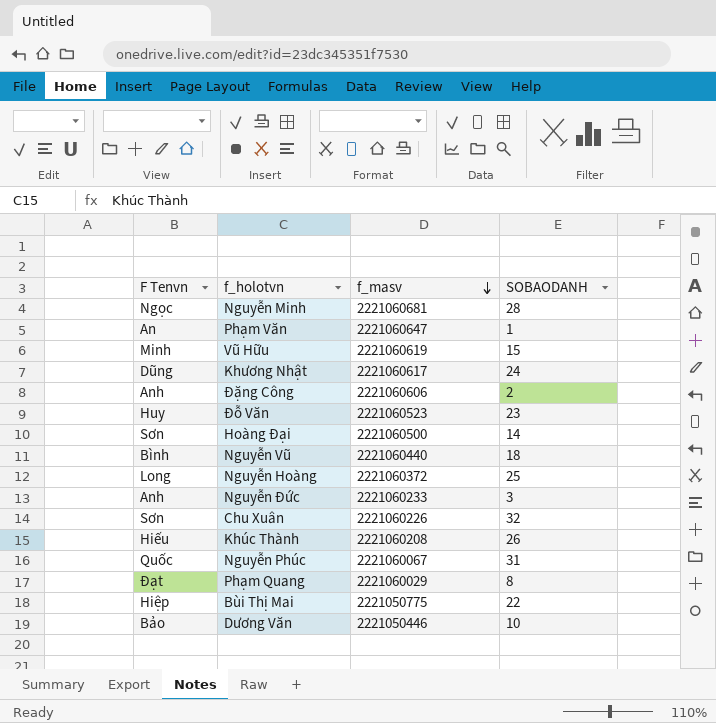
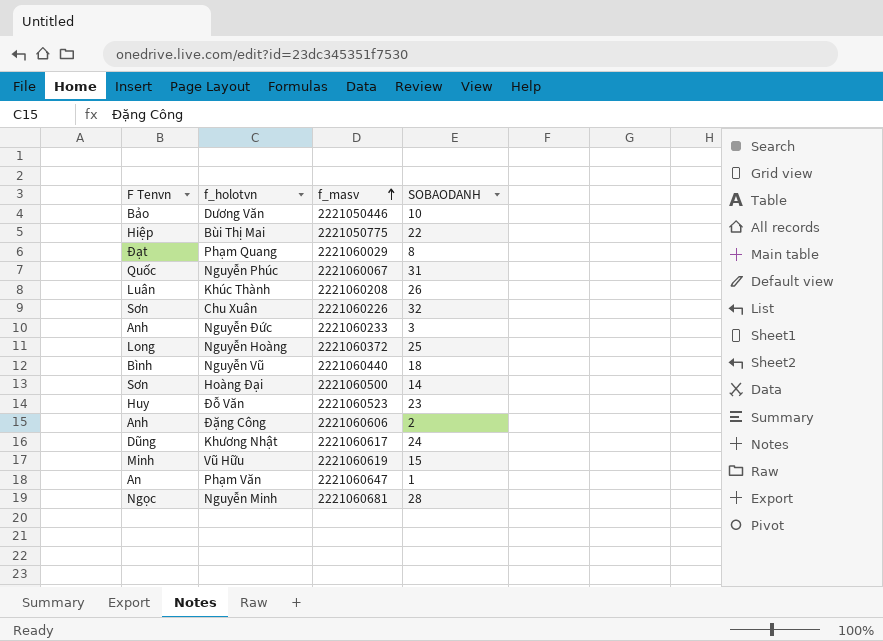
row order: f_masv descending -> f_masv ascending
Khúc Thành | F Tenvn: Hiếu -> Luân

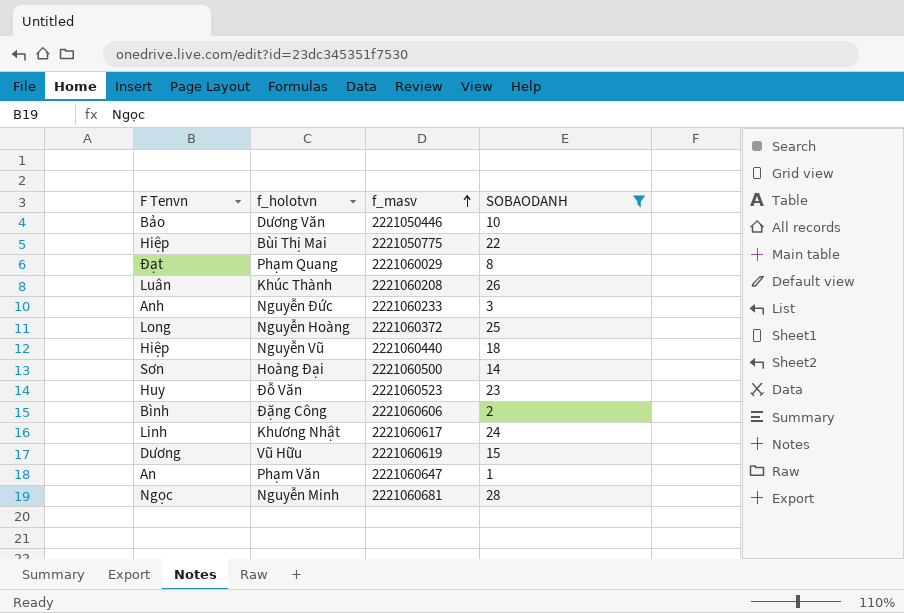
filter: none -> SOBAODANH <= 28
Nguyễn Vũ | F Tenvn: Bình -> Hiệp
Đặng Công | F Tenvn: Anh -> Bình
Khương Nhật | F Tenvn: Dũng -> Linh
Vũ Hữu | F Tenvn: Minh -> Dương

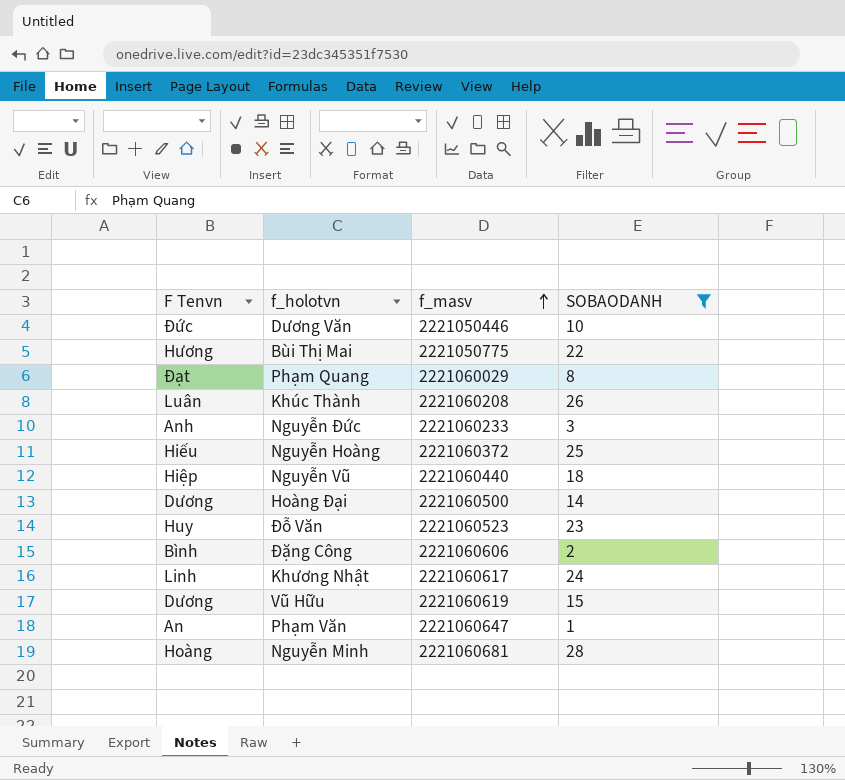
Dương Văn | F Tenvn: Bảo -> Đức
Bùi Thị Mai | F Tenvn: Hiệp -> Hương
Nguyễn Hoàng | F Tenvn: Long -> Hiếu
Hoàng Đại | F Tenvn: Sơn -> Dương
Nguyễn Minh | F Tenvn: Ngọc -> Hoàng

